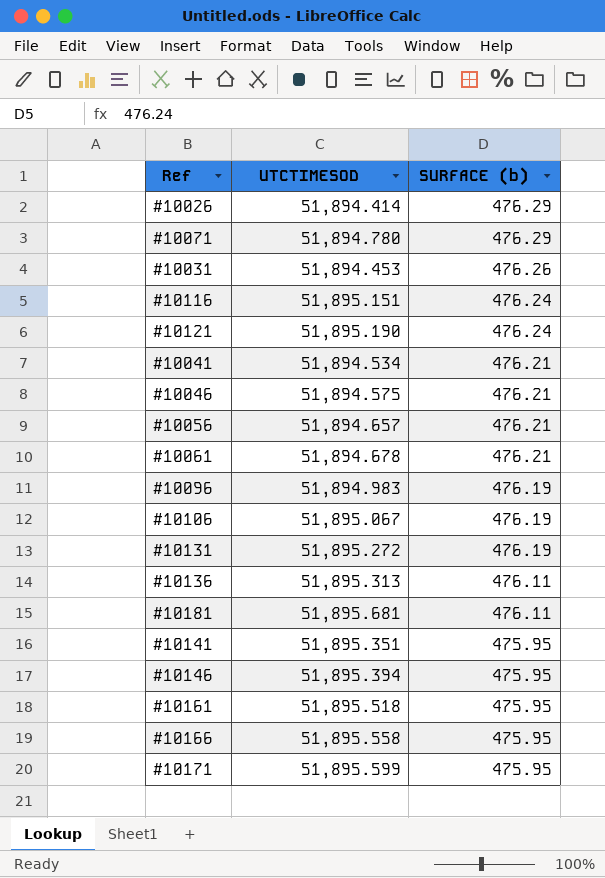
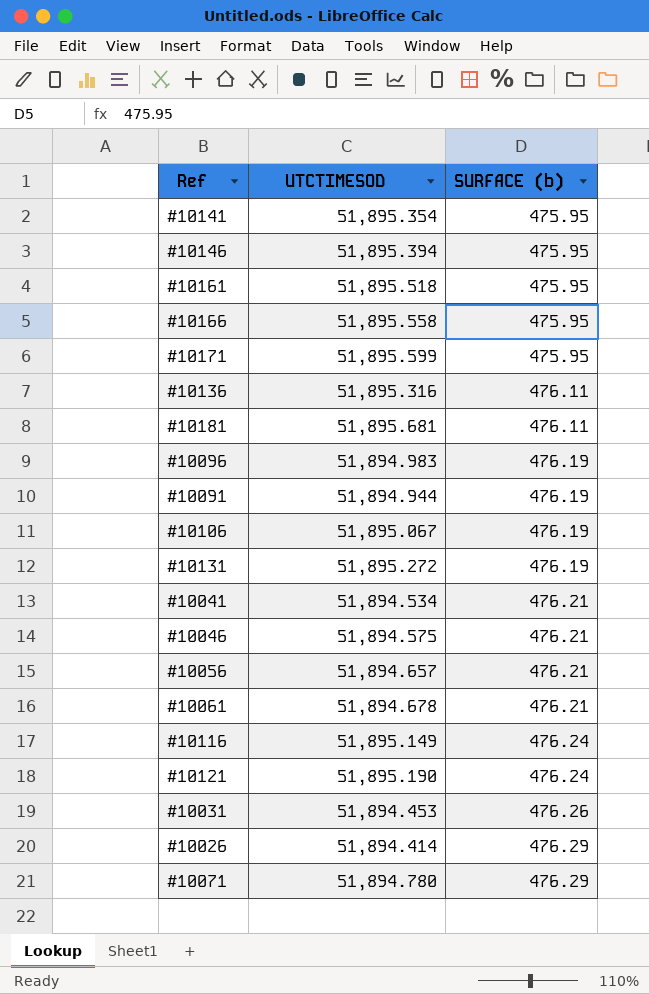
row order: SURFACE (b) descending -> SURFACE (b) ascending
#10141 | UTCTIMESOD: 51,895.351 -> 51,895.354
#10136 | UTCTIMESOD: 51,895.313 -> 51,895.316
row #10091: none -> 51,894.944 | 476.19
#10116 | UTCTIMESOD: 51,895.151 -> 51,895.149

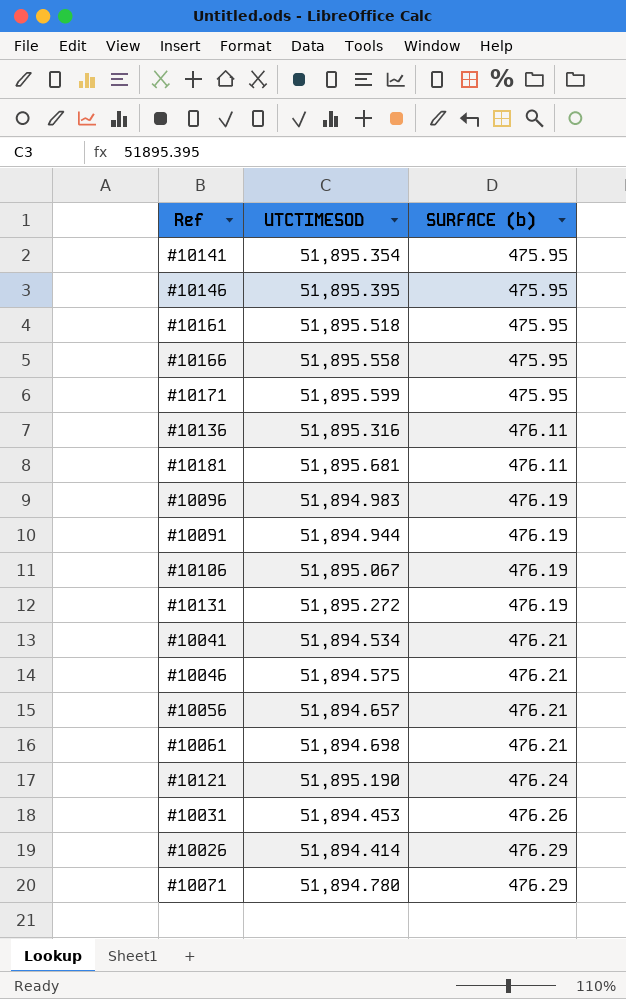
row #10116: 51,895.149 | 476.24 -> none
#10146 | UTCTIMESOD: 51,895.394 -> 51,895.395
#10061 | UTCTIMESOD: 51,894.678 -> 51,894.698

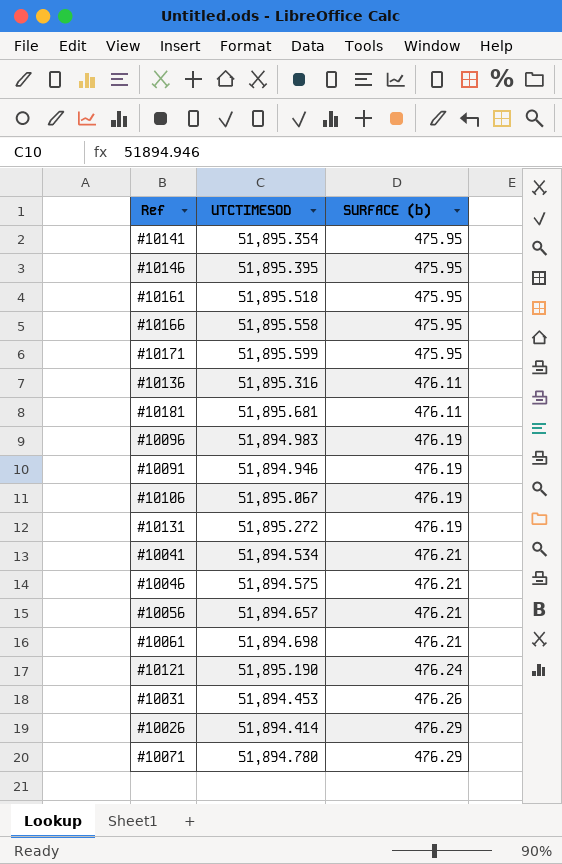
#10091 | UTCTIMESOD: 51,894.944 -> 51,894.946

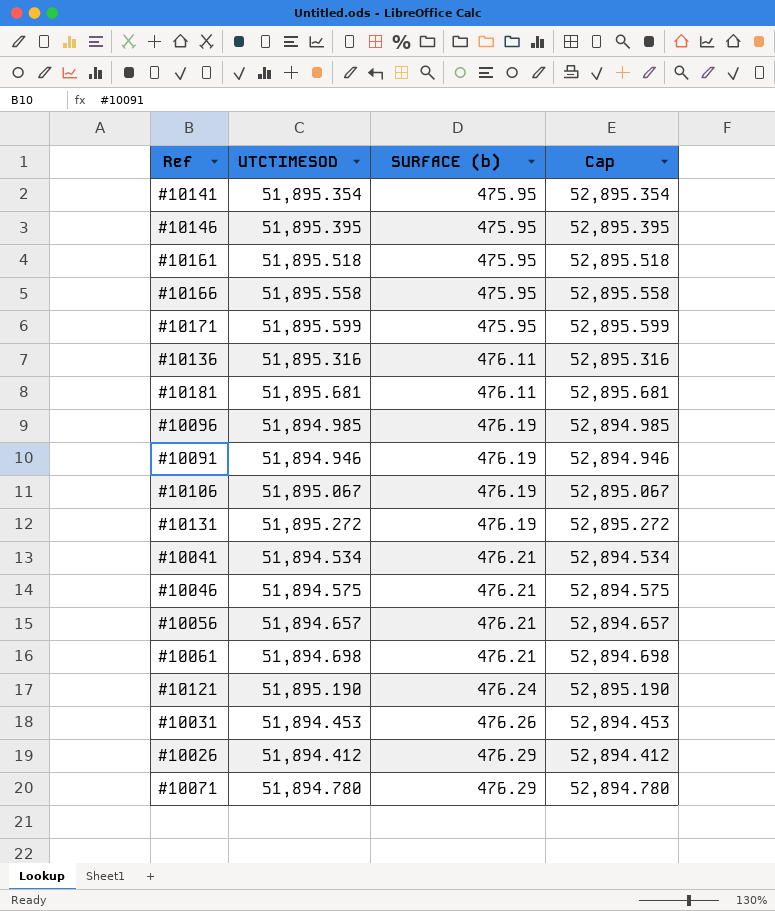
column Cap | formula: none -> [UTCTIMESOD] + 1000
#10096 | UTCTIMESOD: 51,894.983 -> 51,894.985
#10026 | UTCTIMESOD: 51,894.414 -> 51,894.412

